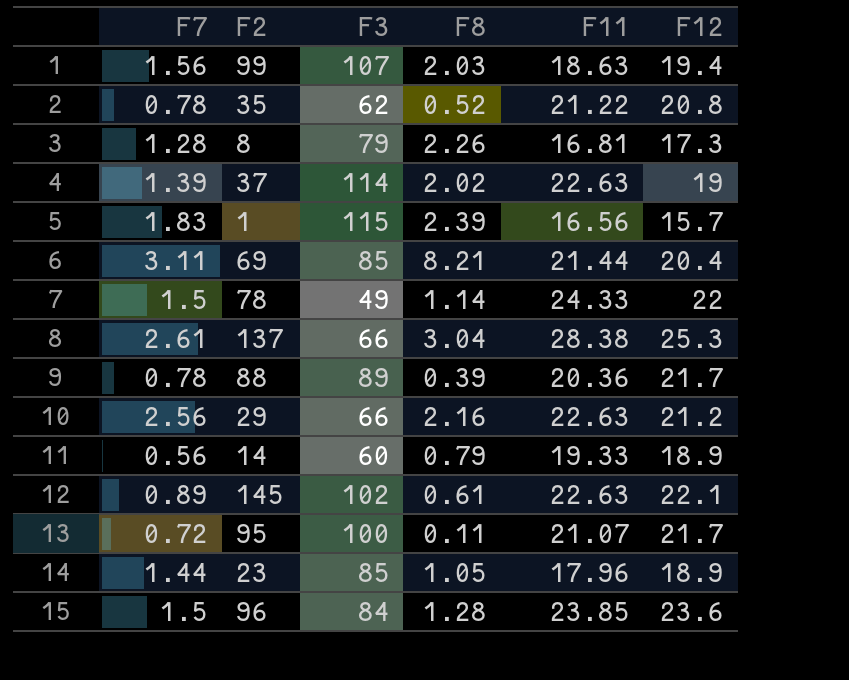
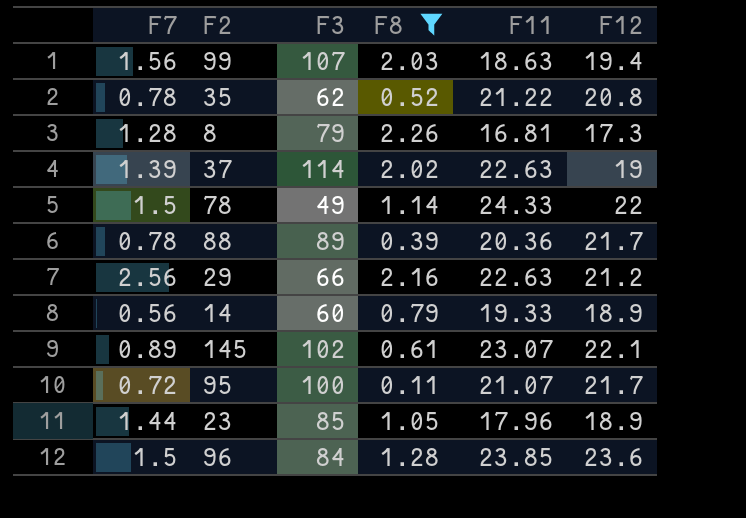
filter: none -> F8 <= 2.26
145 | F11: 22.63 -> 23.07

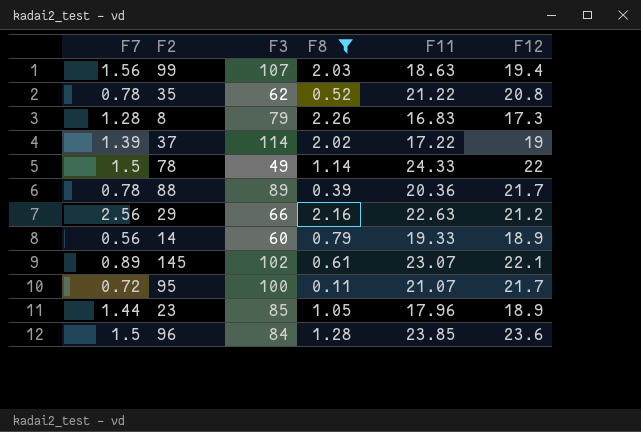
8 | F11: 16.81 -> 16.83
37 | F11: 22.63 -> 17.22

